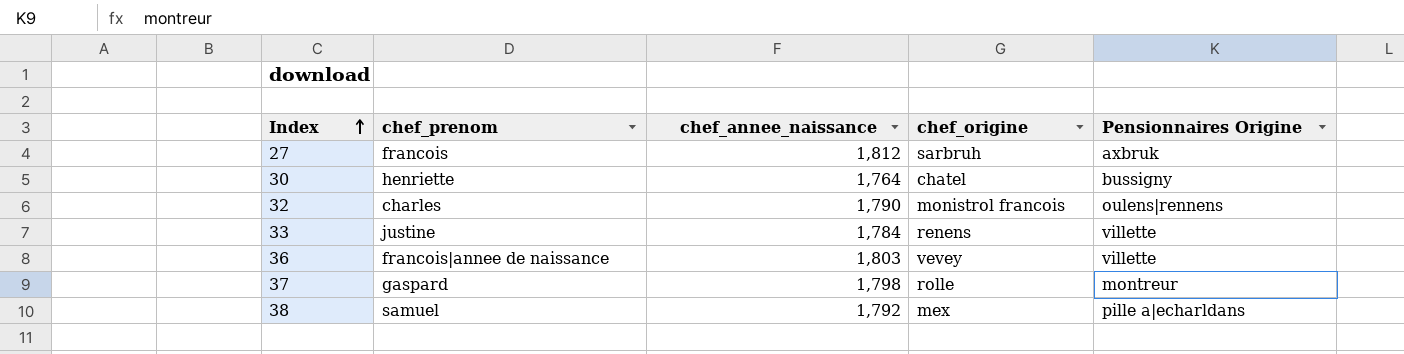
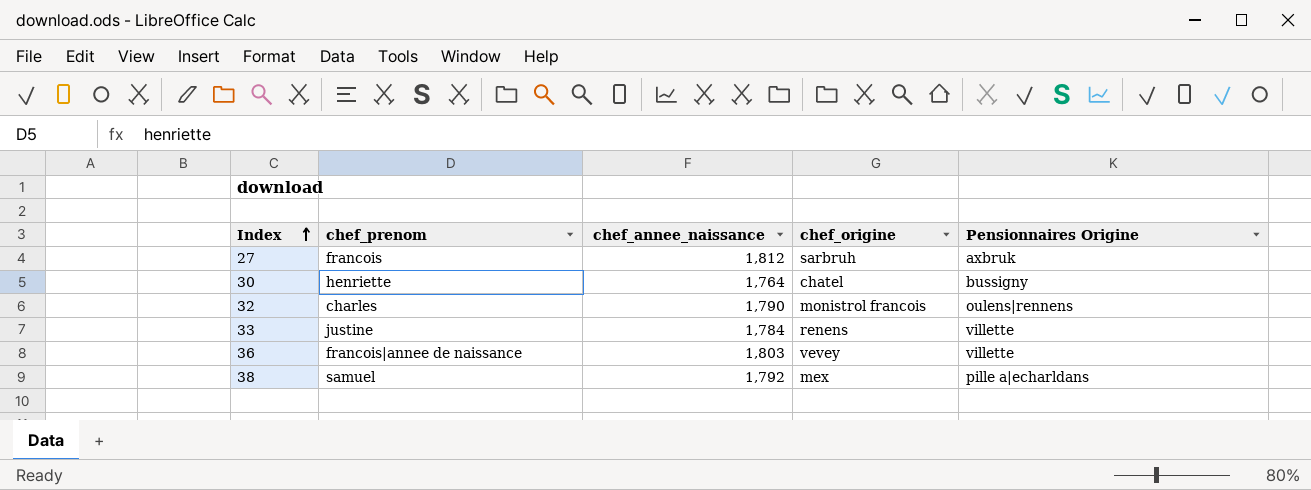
row 37: gaspard | 1,798 | rolle | montreur -> none

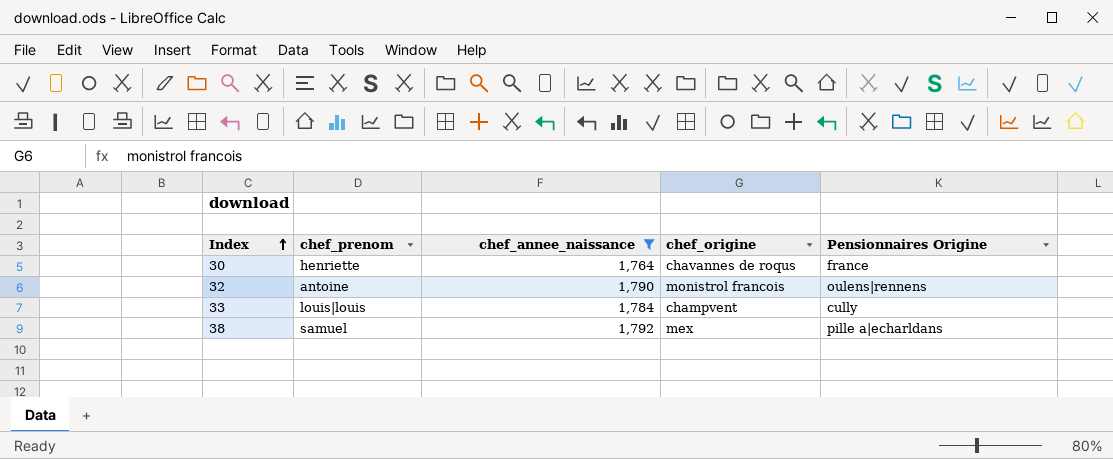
filter: none -> chef_annee_naissance <= 1,792
30 | chef_origine: chatel -> chavannes de roqus
30 | Pensionnaires Origine: bussigny -> france
32 | chef_prenom: charles -> antoine
33 | chef_prenom: justine -> louis|louis
33 | chef_origine: renens -> champvent
33 | Pensionnaires Origine: villette -> cully

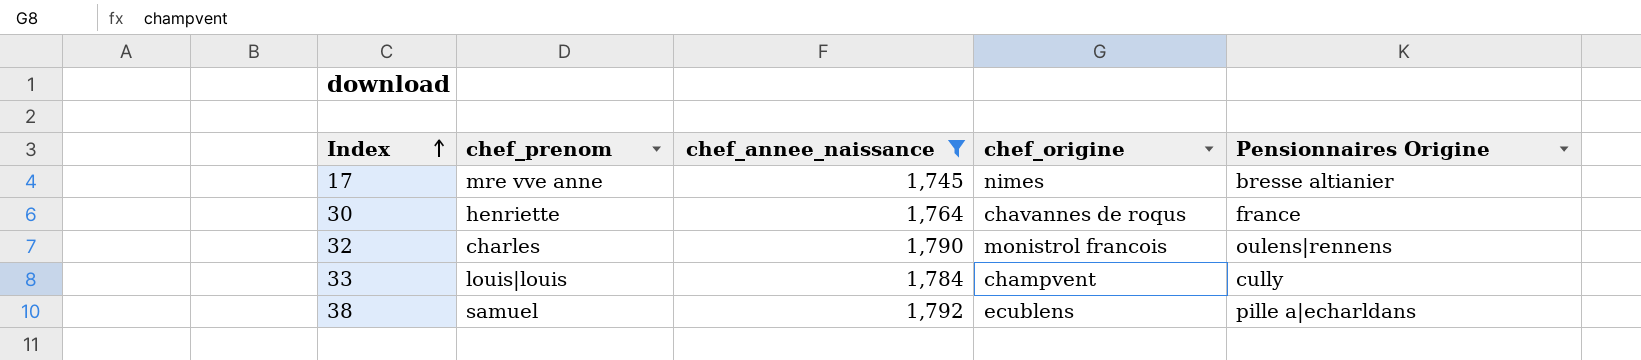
row 17: none -> mre vve anne | 1,745 | nimes | bresse altianier
32 | chef_prenom: antoine -> charles
38 | chef_origine: mex -> ecublens

